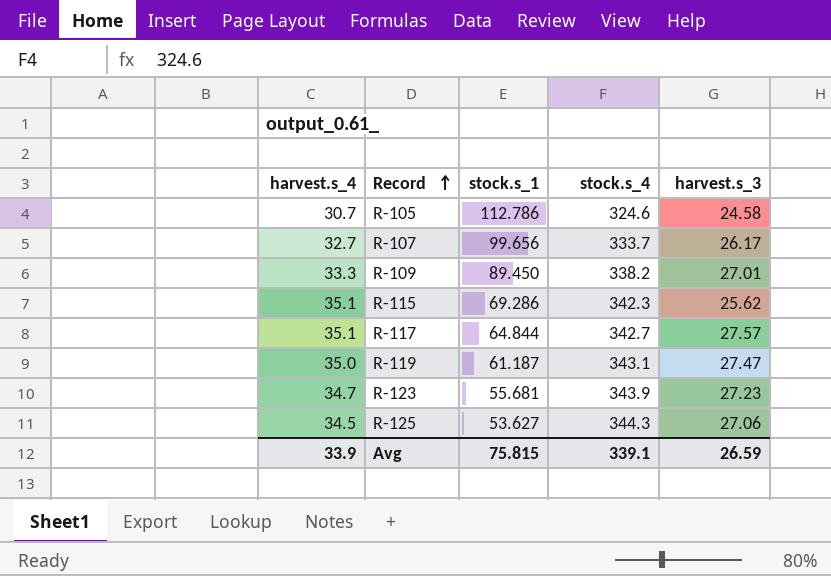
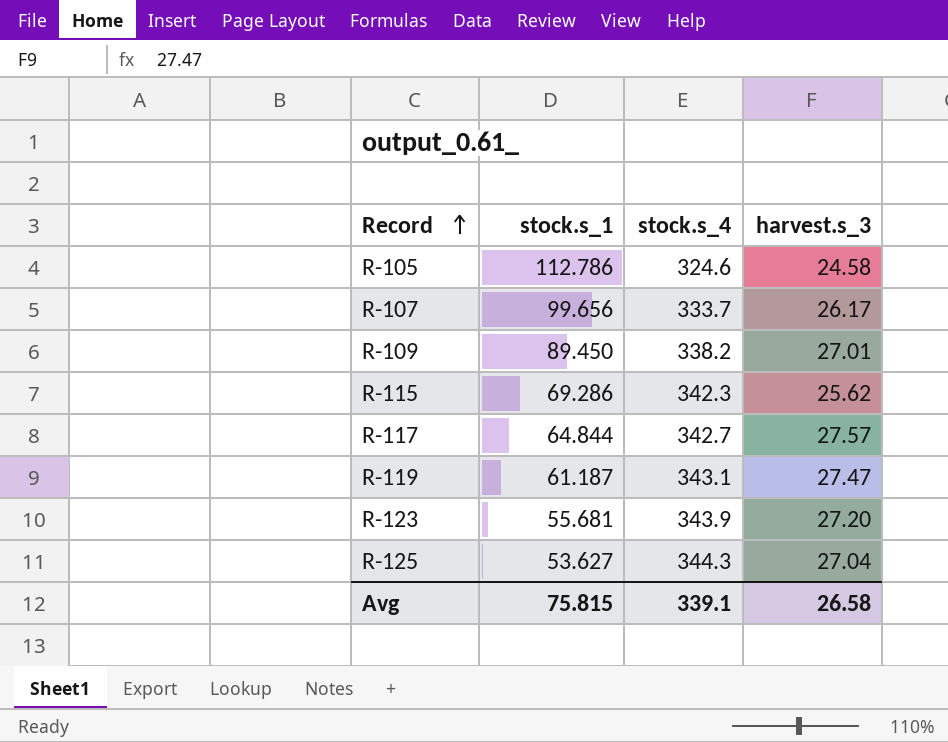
column harvest.s_4 | position: 1 -> none
R-123 | harvest.s_3: 27.23 -> 27.20
R-125 | harvest.s_3: 27.06 -> 27.04
Avg | harvest.s_3: 26.59 -> 26.58

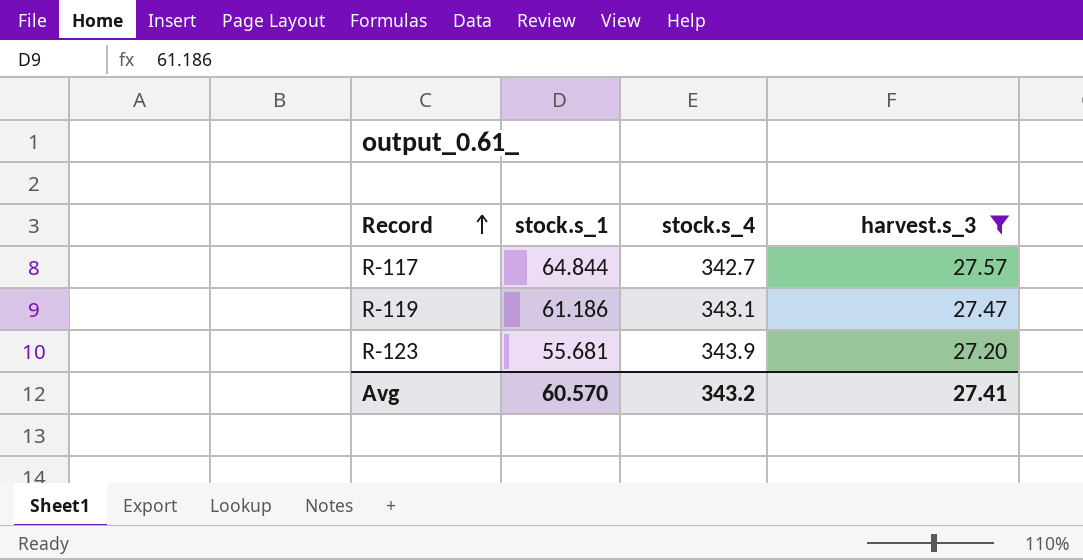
filter: none -> harvest.s_3 >= 27.20
R-119 | stock.s_1: 61.187 -> 61.186
Avg | stock.s_1: 75.815 -> 60.570
Avg | stock.s_4: 339.1 -> 343.2
Avg | harvest.s_3: 26.58 -> 27.41

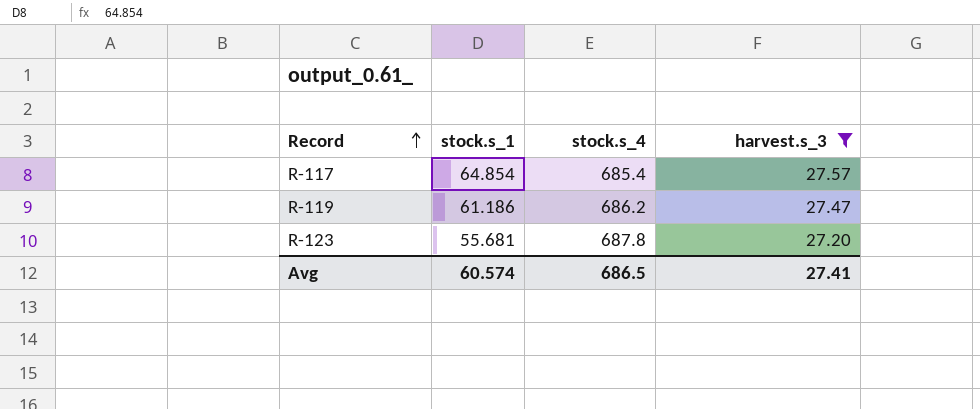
R-117 | stock.s_1: 64.844 -> 64.854
R-117 | stock.s_4: 342.7 -> 685.4
R-119 | stock.s_4: 343.1 -> 686.2
R-123 | stock.s_4: 343.9 -> 687.8
Avg | stock.s_1: 60.570 -> 60.574
Avg | stock.s_4: 343.2 -> 686.5

